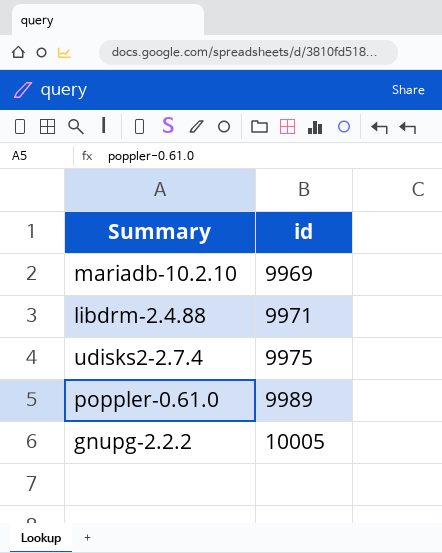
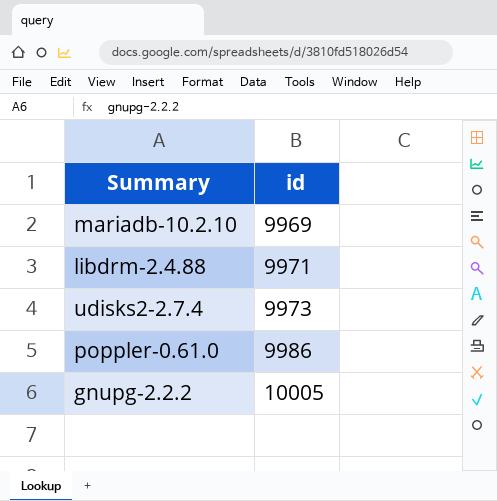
udisks2-2.7.4 | id: 9975 -> 9973
poppler-0.61.0 | id: 9989 -> 9986

